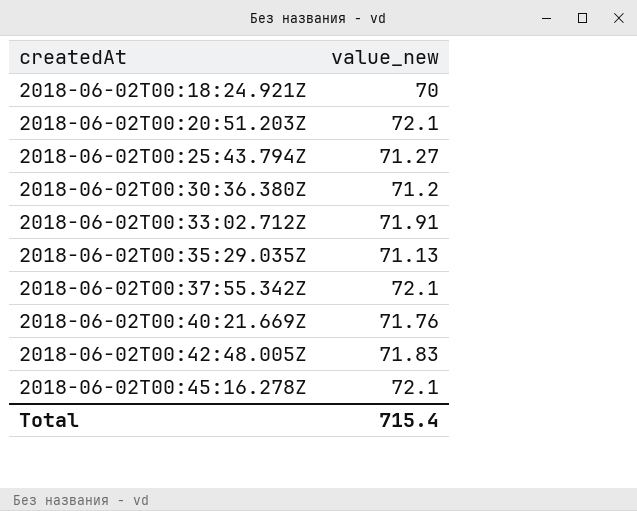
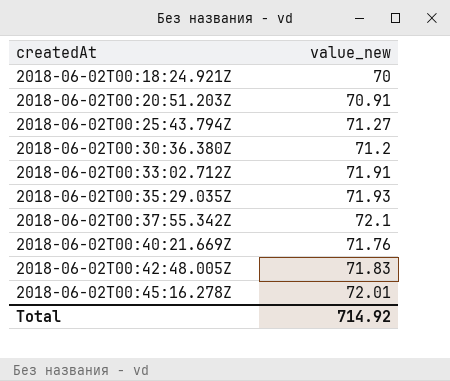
2018-06-02T00:20:51.203Z | value_new: 72.1 -> 70.91
2018-06-02T00:35:29.035Z | value_new: 71.13 -> 71.93
2018-06-02T00:45:16.278Z | value_new: 72.1 -> 72.01
Total | value_new: 715.4 -> 714.92

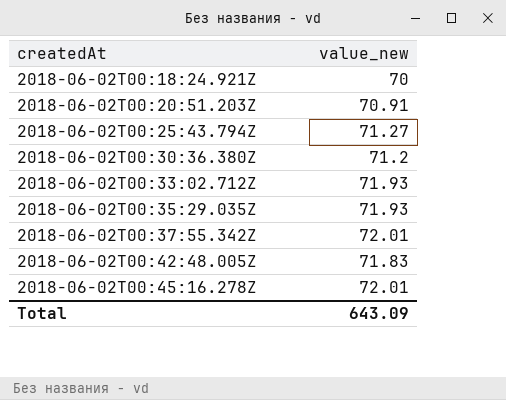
row 2018-06-02T00:40:21.669Z: 71.76 -> none
2018-06-02T00:33:02.712Z | value_new: 71.91 -> 71.93
2018-06-02T00:37:55.342Z | value_new: 72.1 -> 72.01
Total | value_new: 714.92 -> 643.09

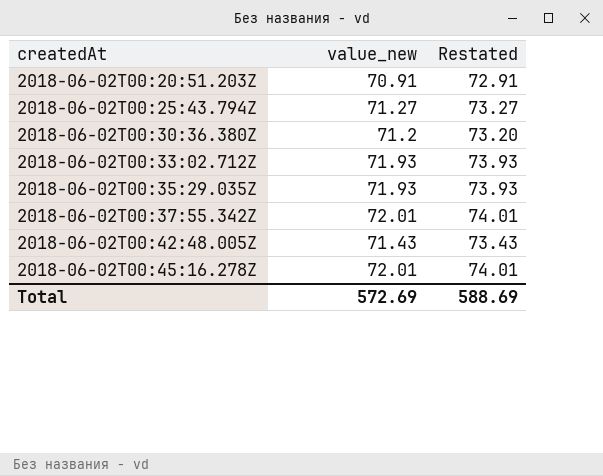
column Restated | formula: none -> [value_new] + 2
row 2018-06-02T00:18:24.921Z: 70 -> none
2018-06-02T00:42:48.005Z | value_new: 71.83 -> 71.43
Total | value_new: 643.09 -> 572.69

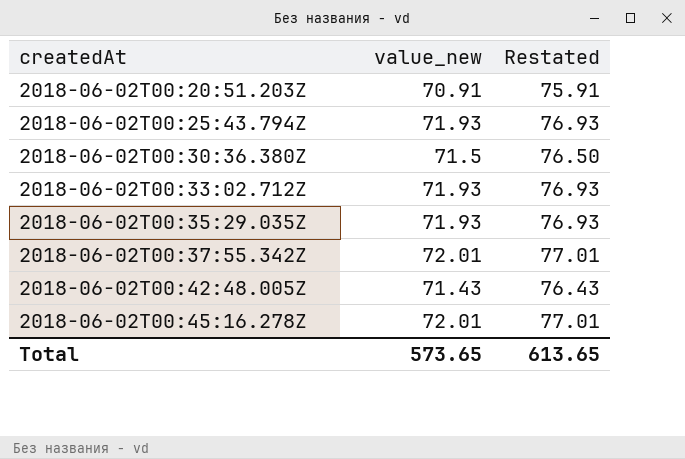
column Restated | formula: [value_new] + 2 -> [value_new] + 5
2018-06-02T00:25:43.794Z | value_new: 71.27 -> 71.93
2018-06-02T00:30:36.380Z | value_new: 71.2 -> 71.5
Total | value_new: 572.69 -> 573.65
Total | Restated: 588.69 -> 613.65

